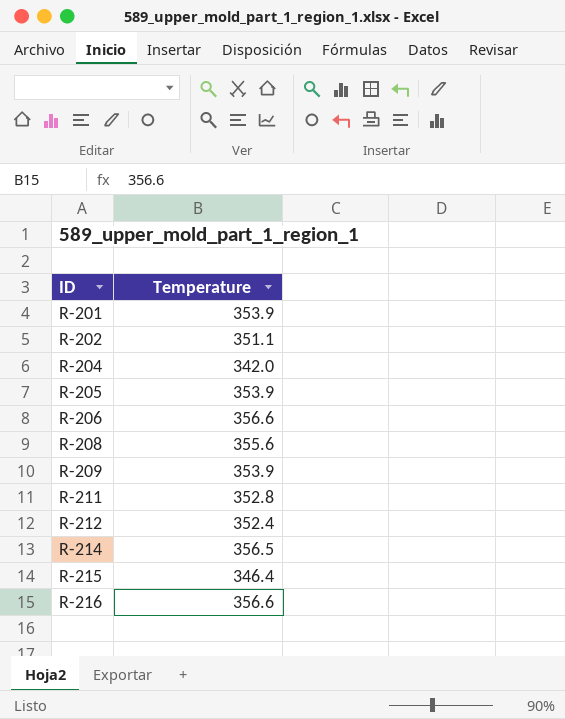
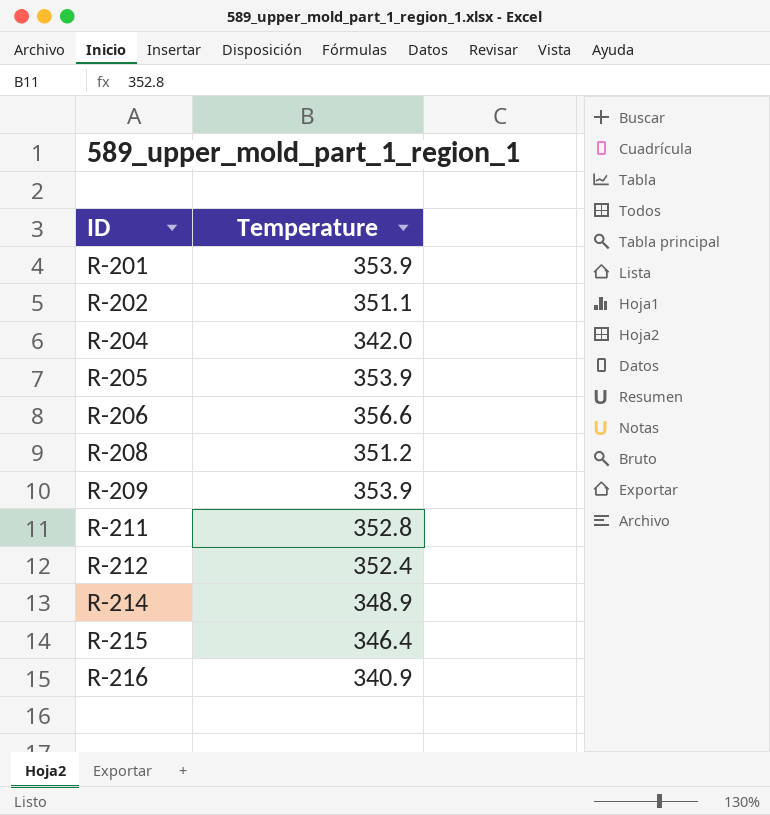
R-208 | Temperature: 355.6 -> 351.2
R-214 | Temperature: 356.5 -> 348.9
R-216 | Temperature: 356.6 -> 340.9

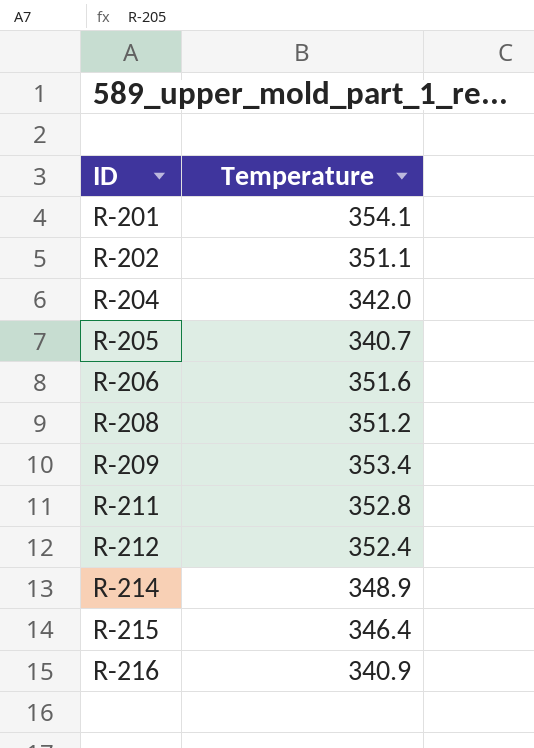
R-201 | Temperature: 353.9 -> 354.1
R-205 | Temperature: 353.9 -> 340.7
R-206 | Temperature: 356.6 -> 351.6
R-209 | Temperature: 353.9 -> 353.4

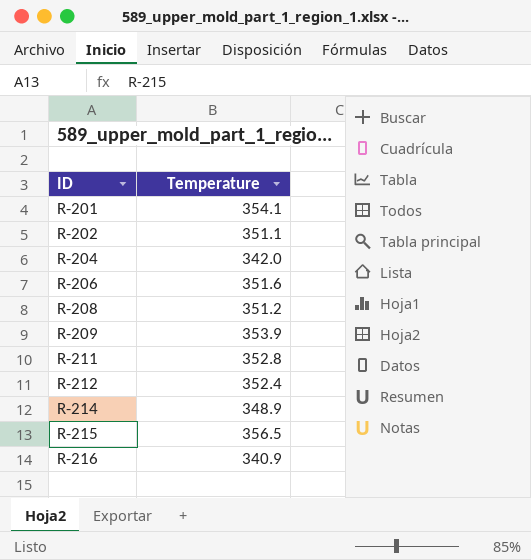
row R-205: 340.7 -> none
R-209 | Temperature: 353.4 -> 353.9
R-215 | Temperature: 346.4 -> 356.5

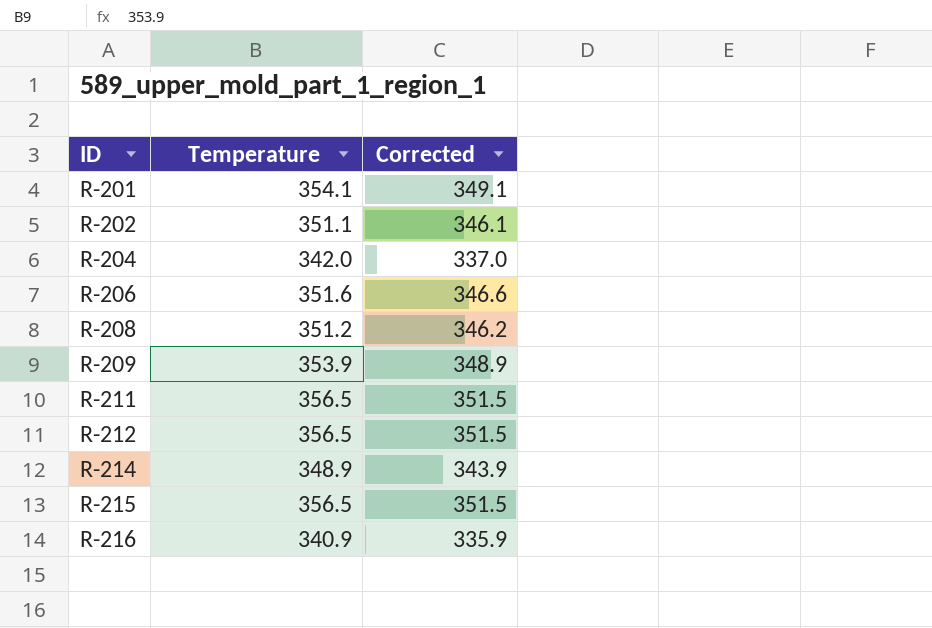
column Corrected | formula: none -> [Temperature] - 5
R-211 | Temperature: 352.8 -> 356.5
R-212 | Temperature: 352.4 -> 356.5

